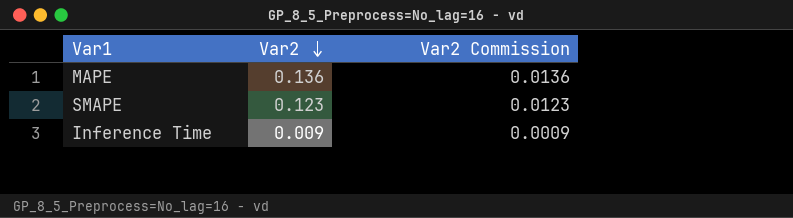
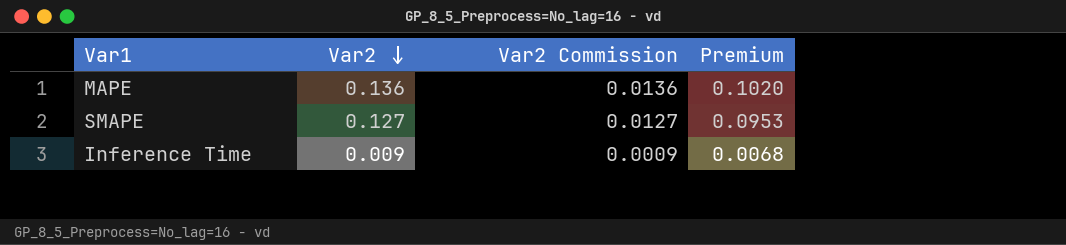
column Premium | formula: none -> [Var2] * 0.75
SMAPE | Var2: 0.123 -> 0.127
SMAPE | Var2 Commission: 0.0123 -> 0.0127

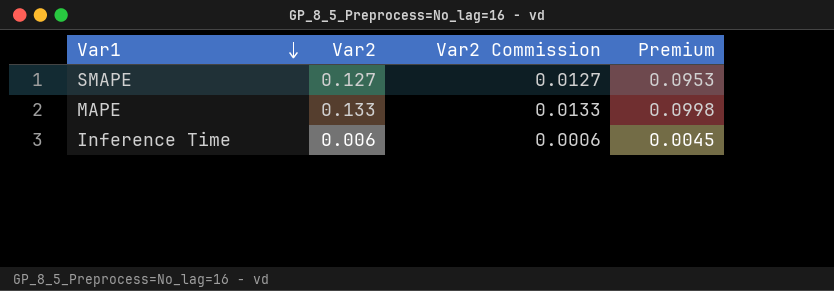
row order: Var2 descending -> Var1 descending
MAPE | Var2: 0.136 -> 0.133
MAPE | Var2 Commission: 0.0136 -> 0.0133
MAPE | Premium: 0.1020 -> 0.0998
Inference Time | Var2: 0.009 -> 0.006
Inference Time | Var2 Commission: 0.0009 -> 0.0006
Inference Time | Premium: 0.0068 -> 0.0045

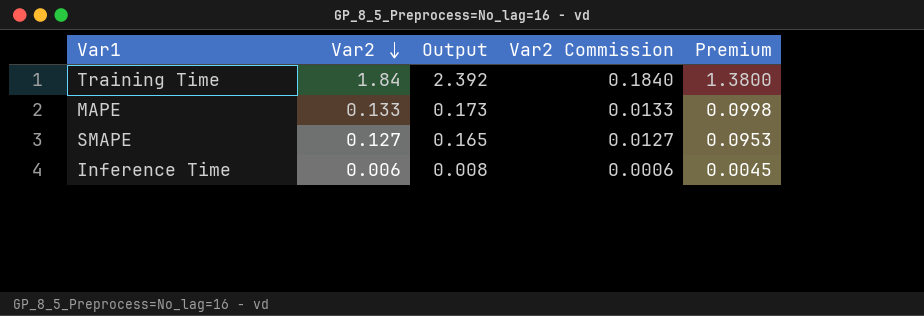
row order: Var1 descending -> Var2 descending
column Output | formula: none -> [Var2] * 1.3
row Training Time: none -> 1.84 | 2.392 | 0.1840 | 1.3800

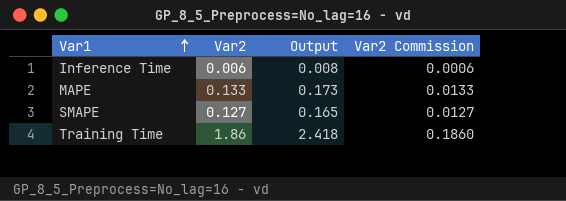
row order: Var2 descending -> Var1 ascending
column Premium | formula: [Var2] * 0.75 -> none
Training Time | Var2: 1.84 -> 1.86
Training Time | Output: 2.392 -> 2.418
Training Time | Var2 Commission: 0.1840 -> 0.1860

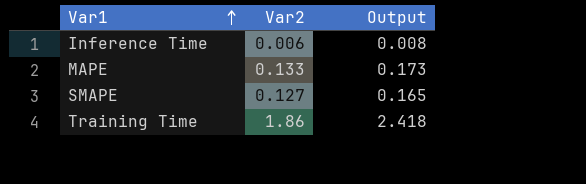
column Var2 Commission | formula: [Var2] * 0.1 -> none

